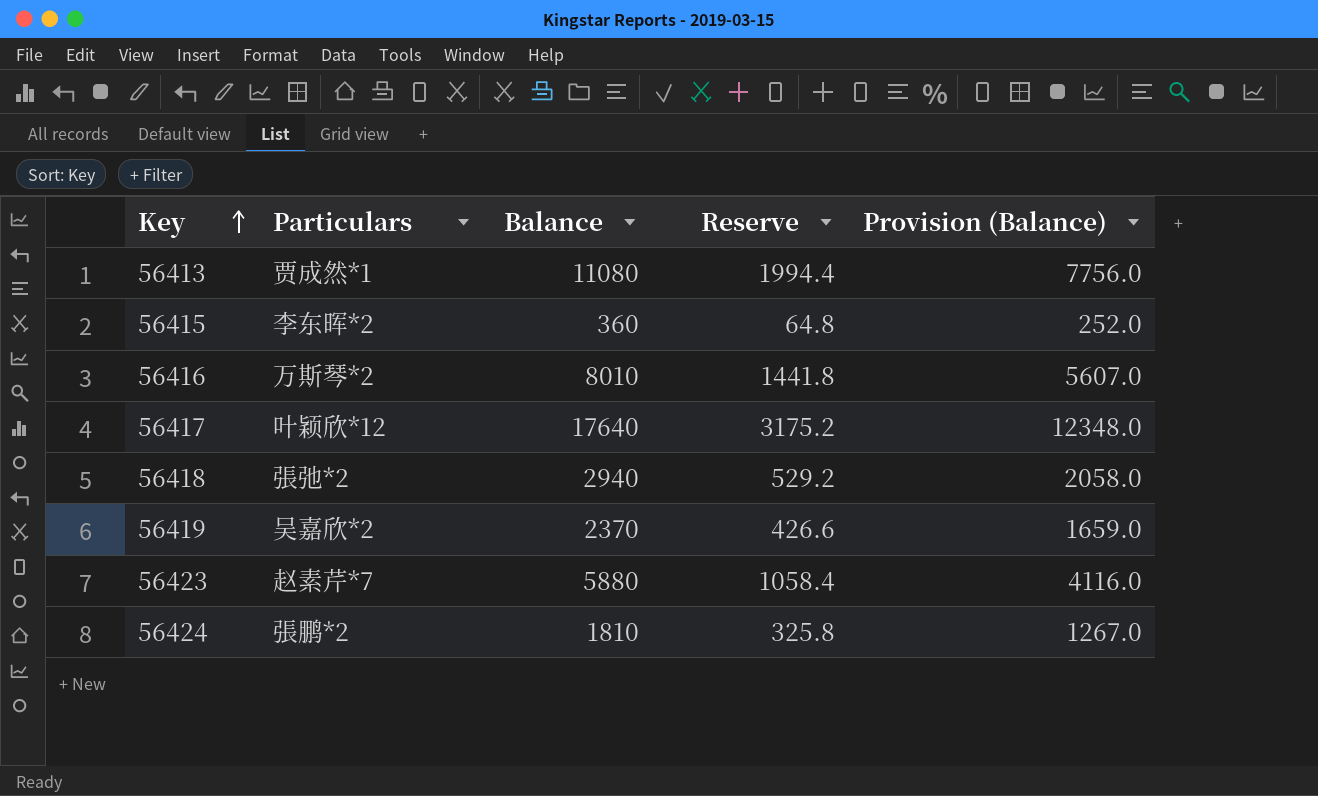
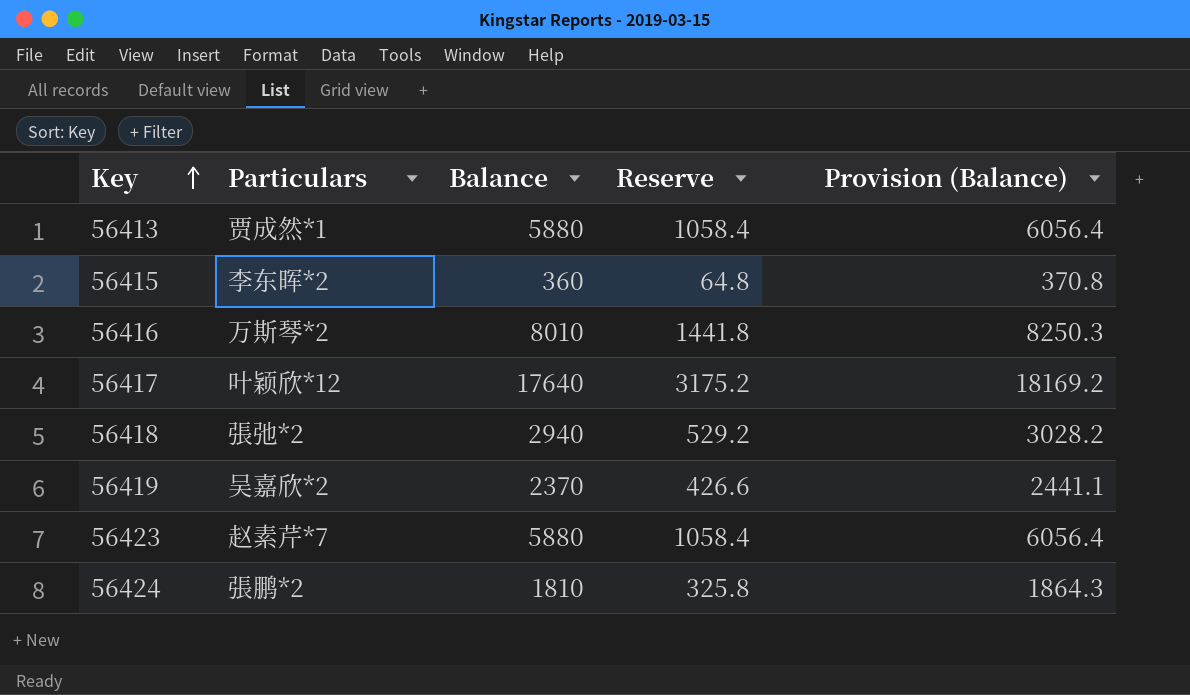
column Provision (Balance) | formula: [Balance] * 0.7 -> [Balance] * 1.03
56413 | Balance: 11080 -> 5880
56413 | Reserve: 1994.4 -> 1058.4

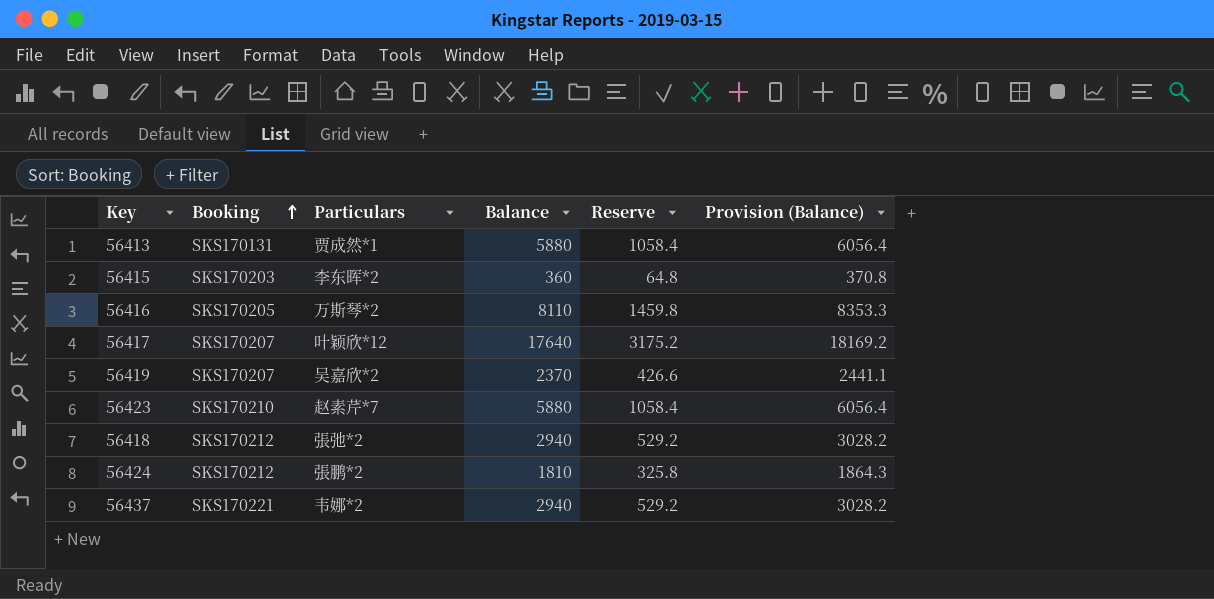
row order: Key ascending -> Booking ascending
column Booking | position: none -> 2
56416 | Balance: 8010 -> 8110
56416 | Reserve: 1441.8 -> 1459.8
56416 | Provision (Balance): 8250.3 -> 8353.3
row 56437: none -> SKS170221 | 韦娜*2 | 2940 | 529.2 | 3028.2

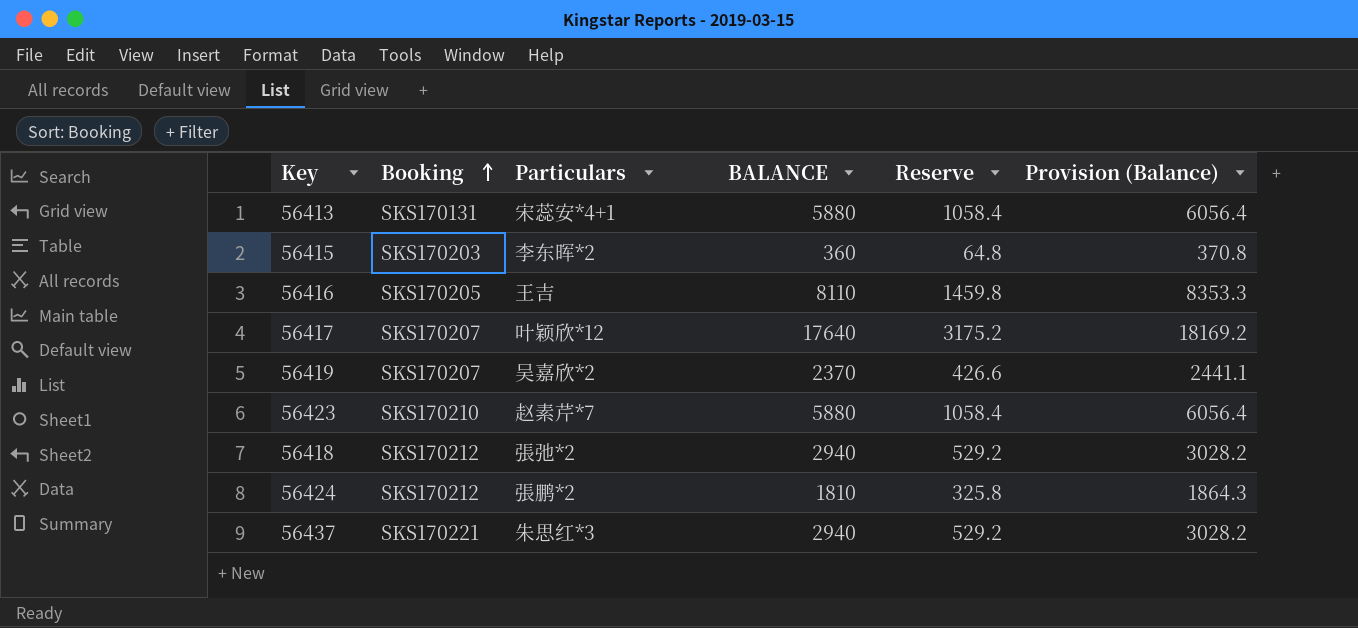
column name: Balance -> BALANCE
56413 | Particulars: 贾成然*1 -> 宋蕊安*4+1
56416 | Particulars: 万斯琴*2 -> 王吉
56437 | Particulars: 韦娜*2 -> 朱思红*3

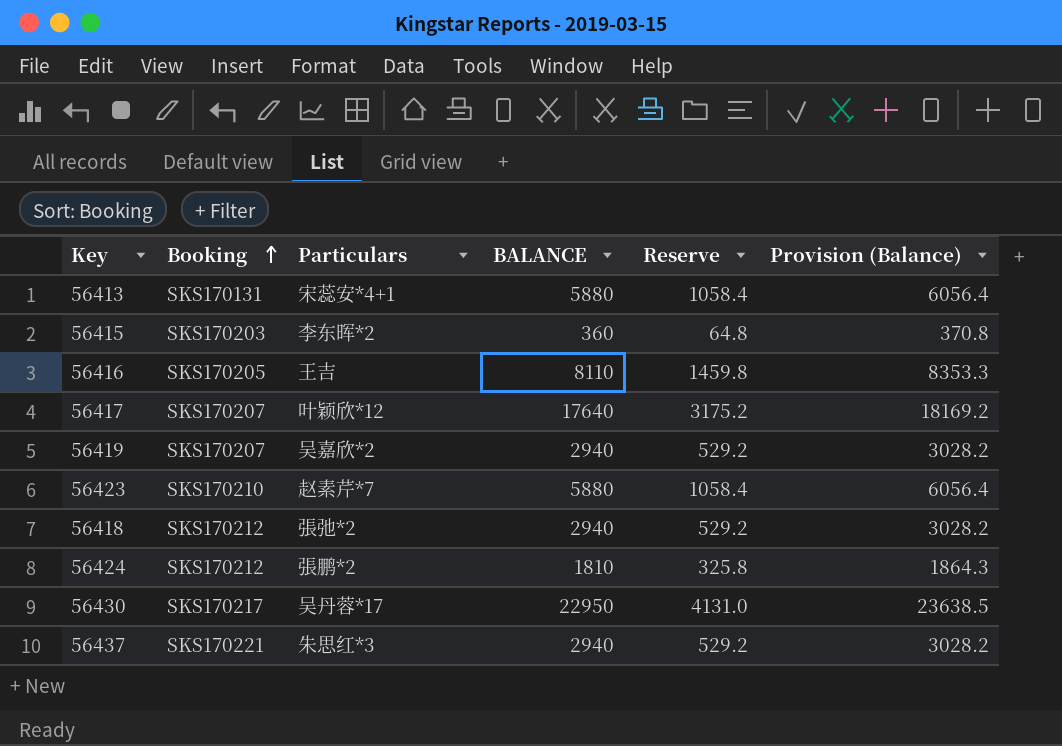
56419 | BALANCE: 2370 -> 2940
56419 | Reserve: 426.6 -> 529.2
56419 | Provision (Balance): 2441.1 -> 3028.2
row 56430: none -> SKS170217 | 吴丹蓉*17 | 22950 | 4131.0 | 23638.5

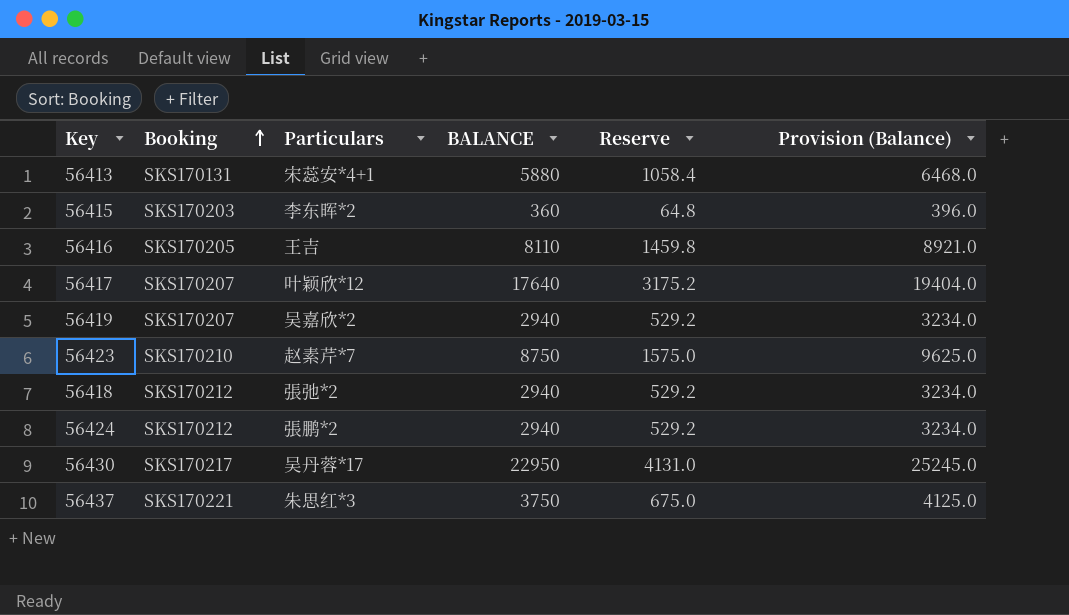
column Provision (Balance) | formula: [BALANCE] * 1.03 -> [BALANCE] * 1.1
56423 | BALANCE: 5880 -> 8750
56423 | Reserve: 1058.4 -> 1575.0
56424 | BALANCE: 1810 -> 2940
56424 | Reserve: 325.8 -> 529.2
56437 | BALANCE: 2940 -> 3750
56437 | Reserve: 529.2 -> 675.0

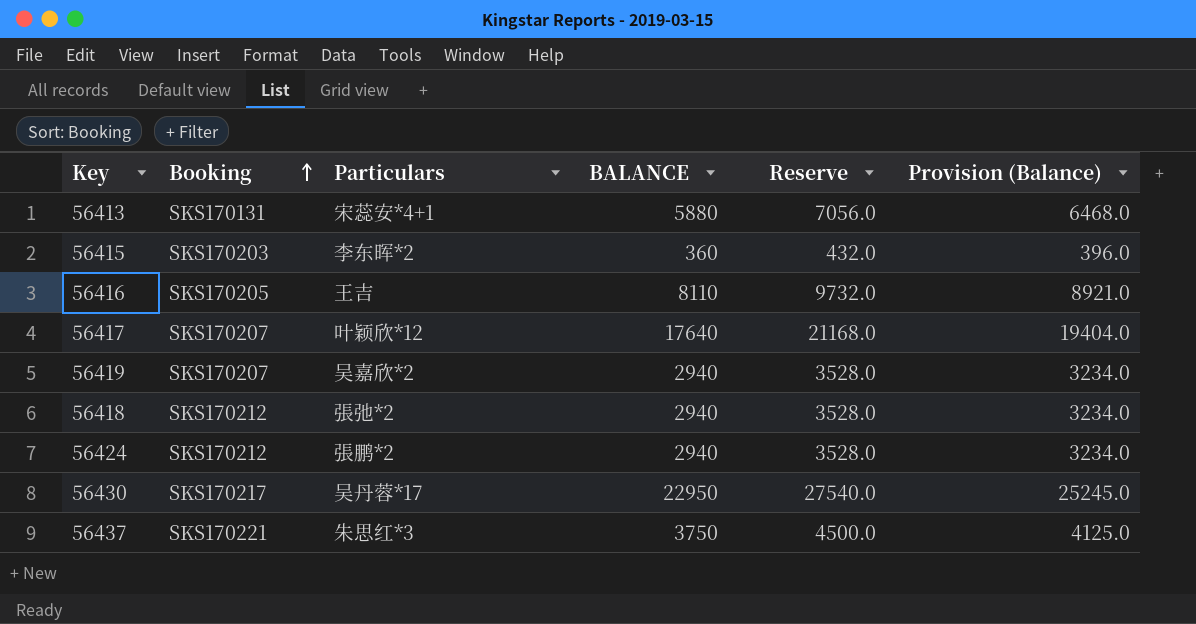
column Reserve | formula: [BALANCE] * 0.18 -> [BALANCE] * 1.2
row 56423: SKS170210 | 赵素芹*7 | 8750 | 1575.0 | 9625.0 -> none

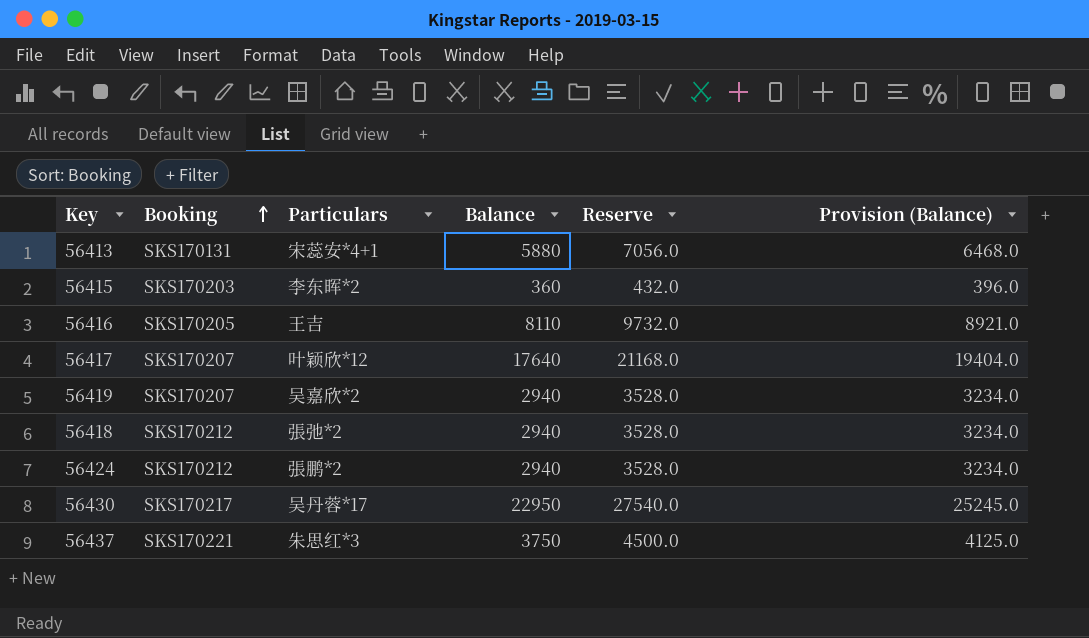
column name: BALANCE -> Balance

